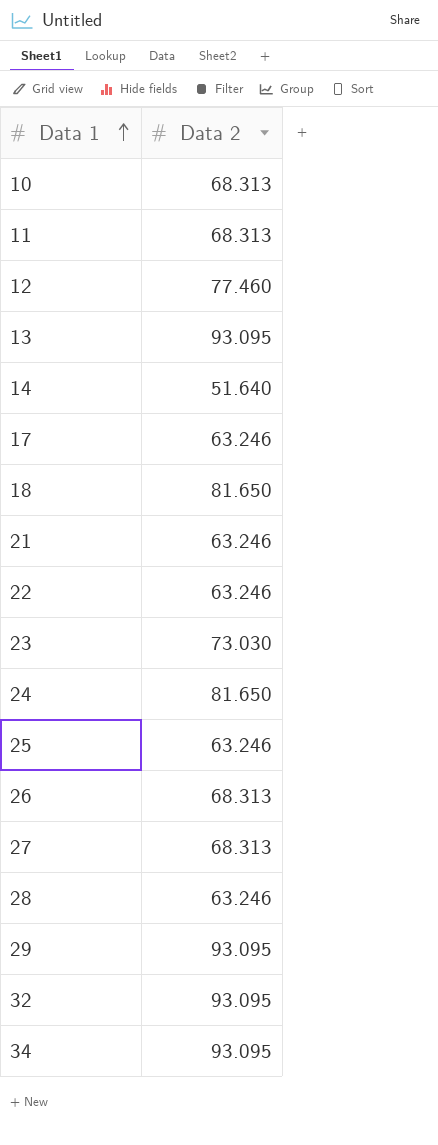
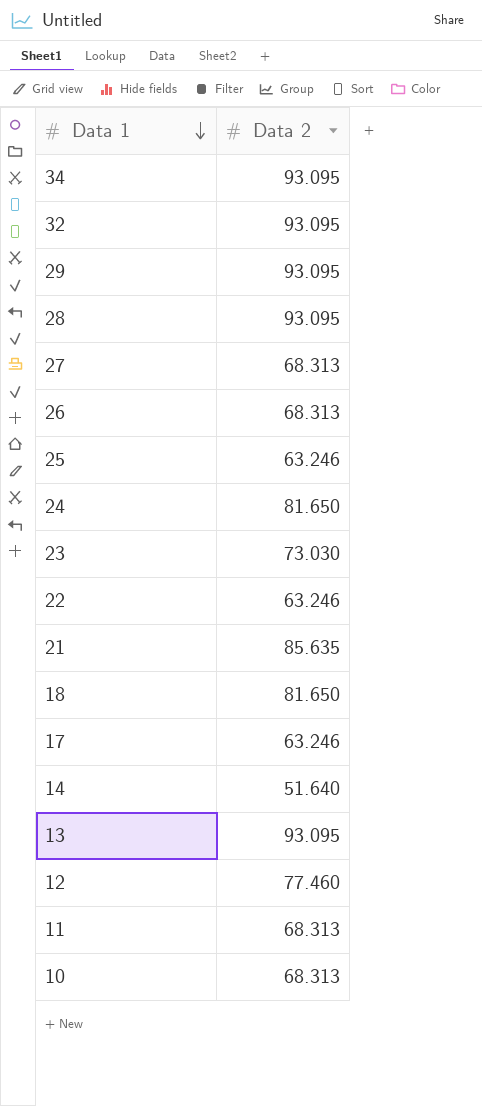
row order: Data 1 ascending -> Data 1 descending
28 | Data 2: 63.246 -> 93.095
21 | Data 2: 63.246 -> 85.635

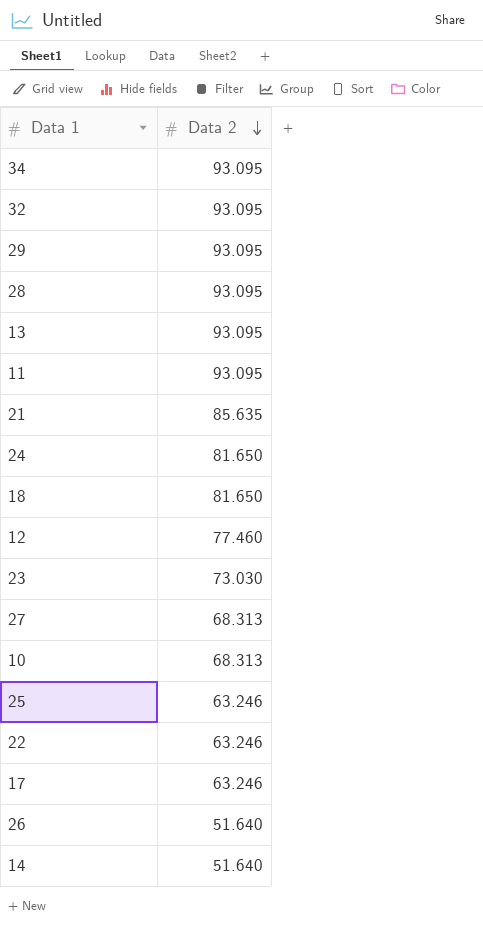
row order: Data 1 descending -> Data 2 descending
11 | Data 2: 68.313 -> 93.095
26 | Data 2: 68.313 -> 51.640

